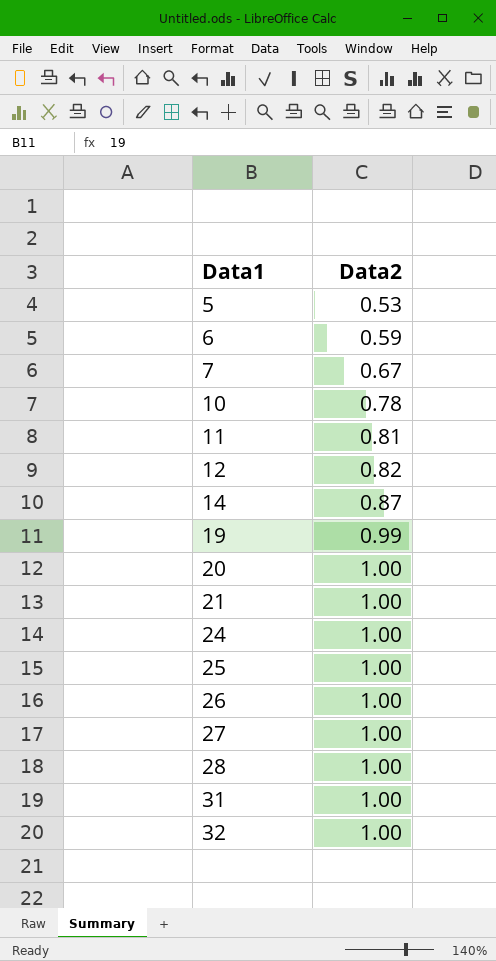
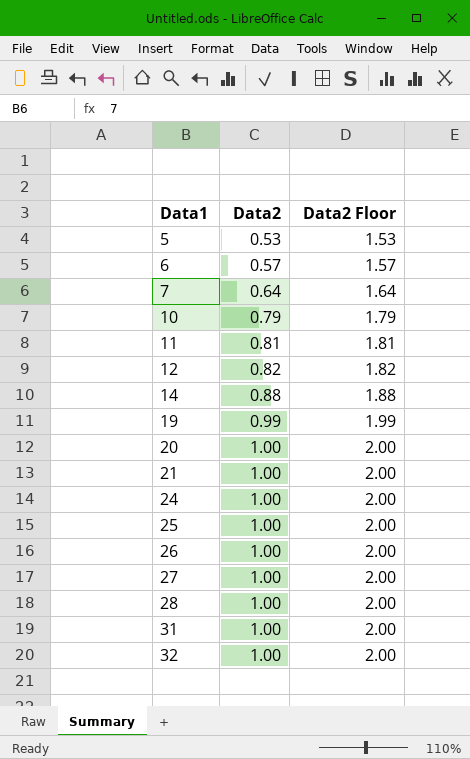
column Data2 Floor | formula: none -> [Data2] + 1
6 | Data2: 0.59 -> 0.57
7 | Data2: 0.67 -> 0.64
10 | Data2: 0.78 -> 0.79
14 | Data2: 0.87 -> 0.88

